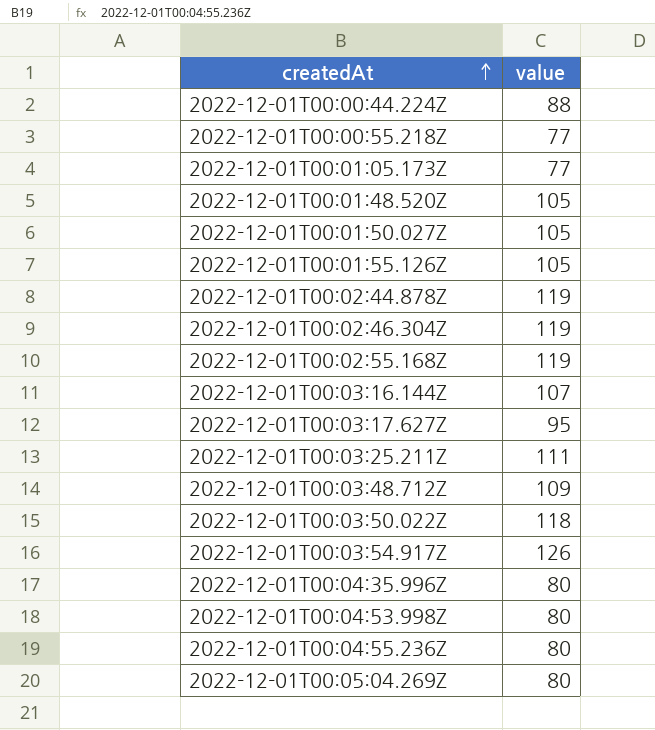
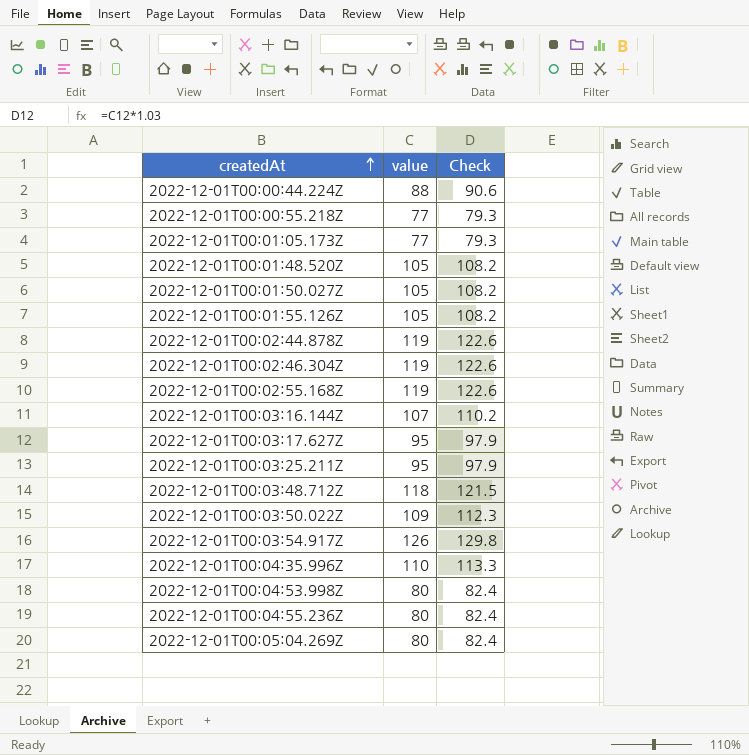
column Check | formula: none -> [value] * 1.03
2022-12-01T00:03:25.211Z | value: 111 -> 95
2022-12-01T00:03:48.712Z | value: 109 -> 118
2022-12-01T00:03:50.022Z | value: 118 -> 109
2022-12-01T00:04:35.996Z | value: 80 -> 110

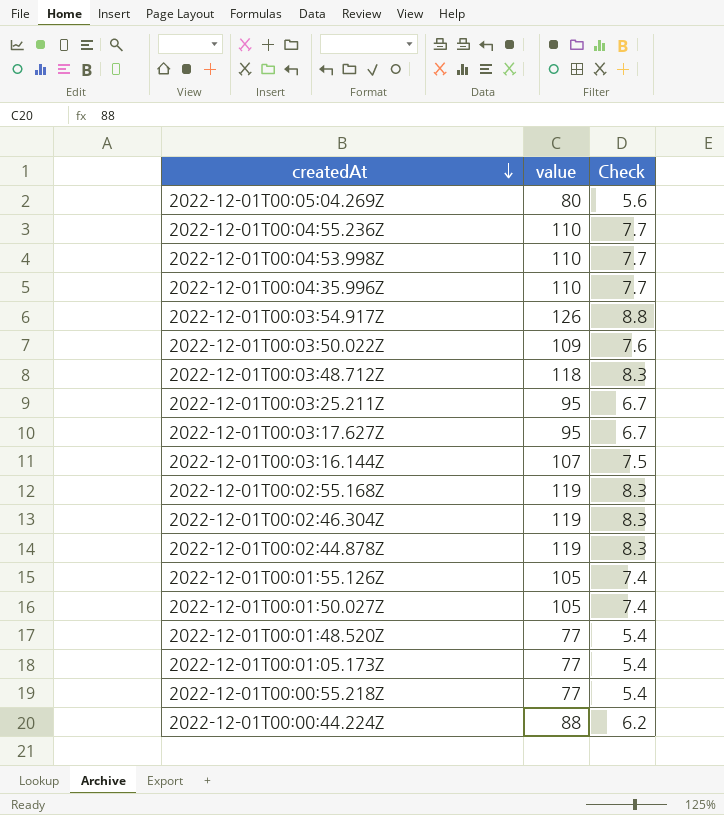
row order: createdAt ascending -> createdAt descending
column Check | formula: [value] * 1.03 -> [value] * 0.07
2022-12-01T00:04:55.236Z | value: 80 -> 110
2022-12-01T00:04:53.998Z | value: 80 -> 110
2022-12-01T00:01:48.520Z | value: 105 -> 77

